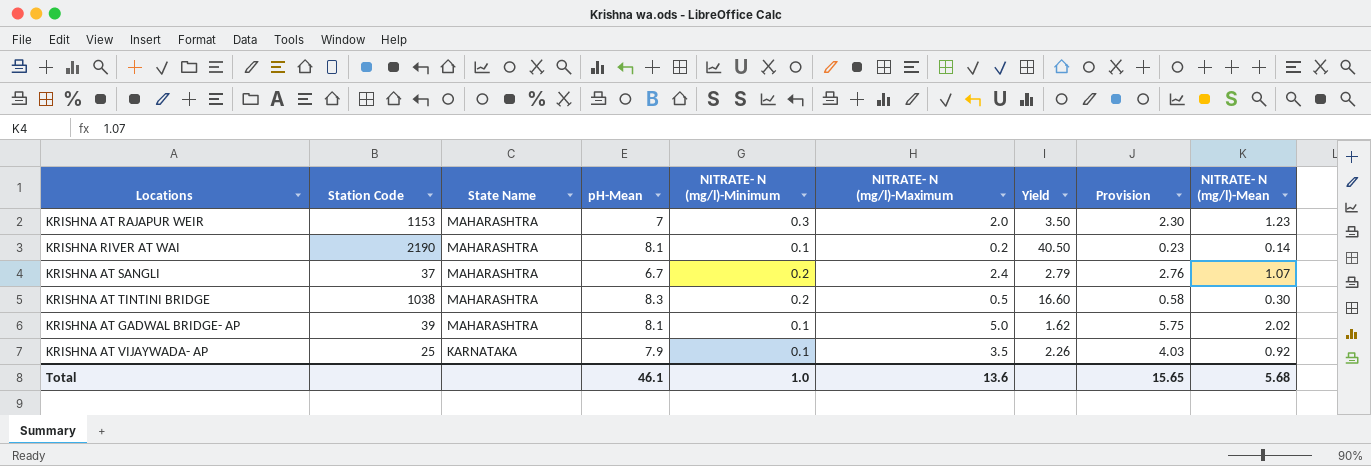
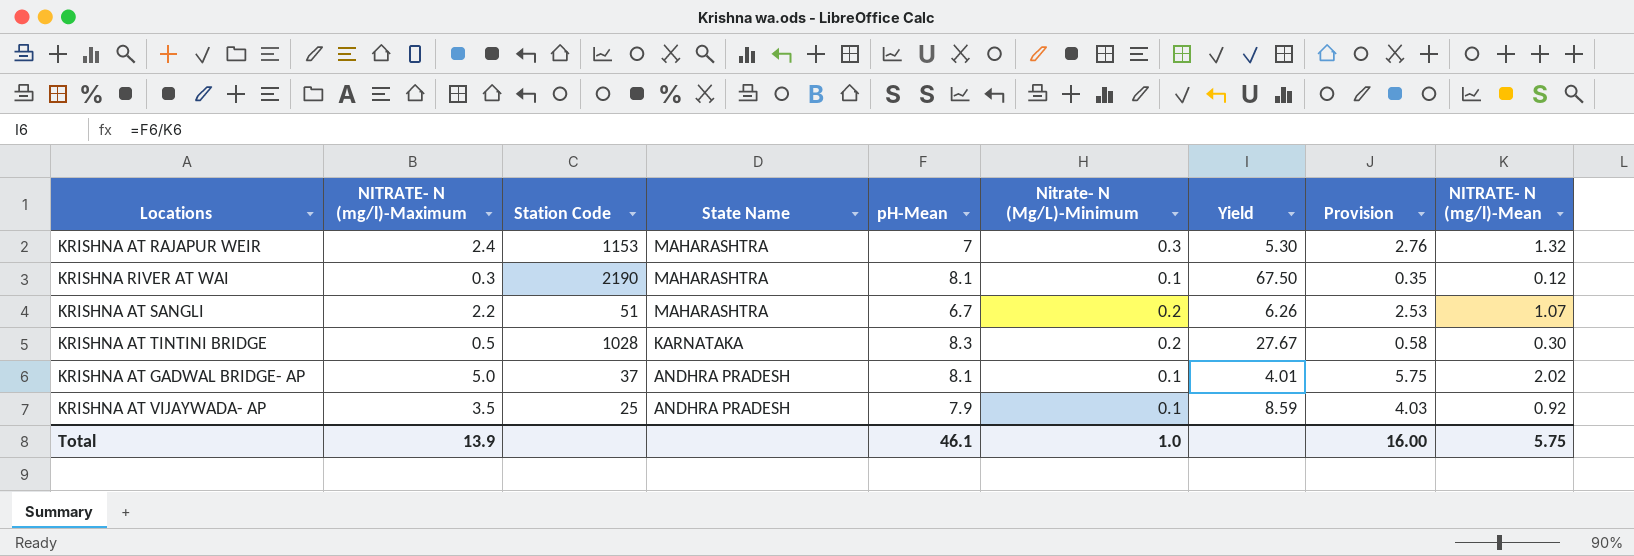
column NITRATE- N (mg/l)-Maximum | position: 6 -> 2
column name: NITRATE- N (mg/l)-Minimum -> Nitrate- N (Mg/L)-Minimum
column Yield | formula: [pH-Mean] / [NITRATE- N (mg/l)-Maximum] -> [pH-Mean] / [NITRATE- N (mg/l)-Mean]
KRISHNA AT RAJAPUR WEIR | NITRATE- N (mg/l)-Maximum: 2.0 -> 2.4
KRISHNA AT RAJAPUR WEIR | Provision: 2.30 -> 2.76
KRISHNA AT RAJAPUR WEIR | NITRATE- N (mg/l)-Mean: 1.23 -> 1.32
KRISHNA RIVER AT WAI | NITRATE- N (mg/l)-Maximum: 0.2 -> 0.3
KRISHNA RIVER AT WAI | Provision: 0.23 -> 0.35
KRISHNA RIVER AT WAI | NITRATE- N (mg/l)-Mean: 0.14 -> 0.12
KRISHNA AT SANGLI | NITRATE- N (mg/l)-Maximum: 2.4 -> 2.2
KRISHNA AT SANGLI | Station Code: 37 -> 51
KRISHNA AT SANGLI | Provision: 2.76 -> 2.53
KRISHNA AT TINTINI BRIDGE | Station Code: 1038 -> 1028
KRISHNA AT TINTINI BRIDGE | State Name: MAHARASHTRA -> KARNATAKA
KRISHNA AT GADWAL BRIDGE- AP | Station Code: 39 -> 37
KRISHNA AT GADWAL BRIDGE- AP | State Name: MAHARASHTRA -> ANDHRA PRADESH
KRISHNA AT VIJAYWADA- AP | State Name: KARNATAKA -> ANDHRA PRADESH
Total | NITRATE- N (mg/l)-Maximum: 13.6 -> 13.9
Total | Provision: 15.65 -> 16.00
Total | NITRATE- N (mg/l)-Mean: 5.68 -> 5.75

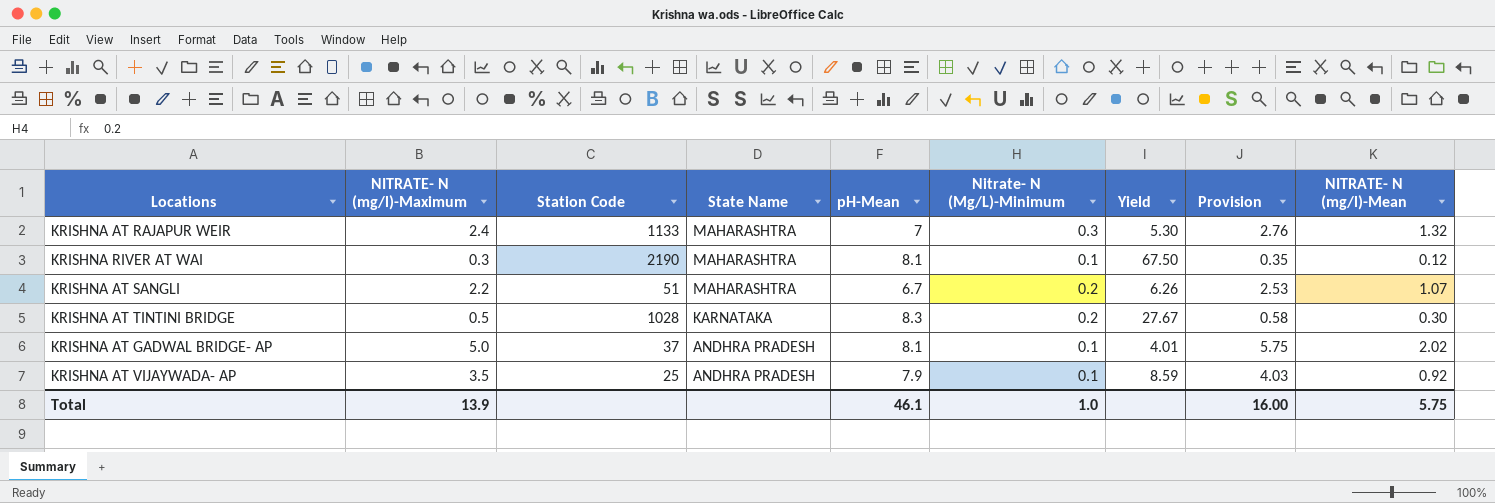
KRISHNA AT RAJAPUR WEIR | Station Code: 1153 -> 1133

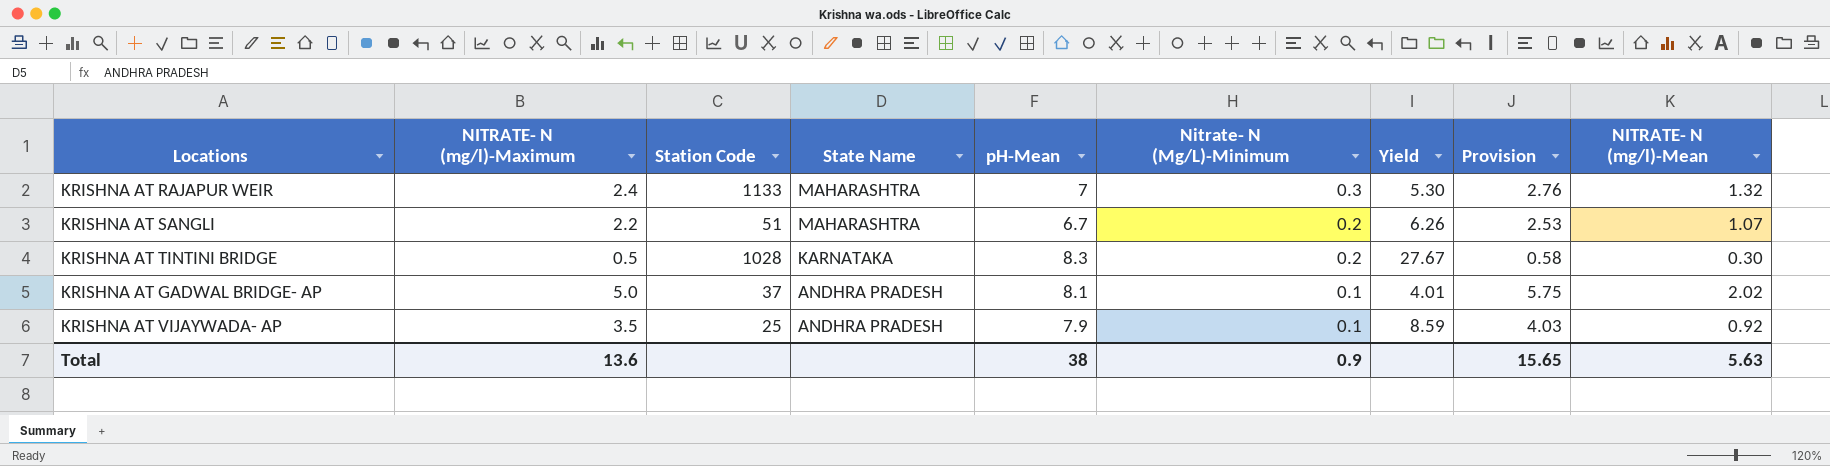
row KRISHNA RIVER AT WAI: 0.3 | 2190 | MAHARASHTRA | 8.1 | 0.1 | 67.50 | 0.35 | 0.12 -> none
Total | NITRATE- N (mg/l)-Maximum: 13.9 -> 13.6
Total | pH-Mean: 46.1 -> 38
Total | Nitrate- N (Mg/L)-Minimum: 1.0 -> 0.9
Total | Provision: 16.00 -> 15.65
Total | NITRATE- N (mg/l)-Mean: 5.75 -> 5.63

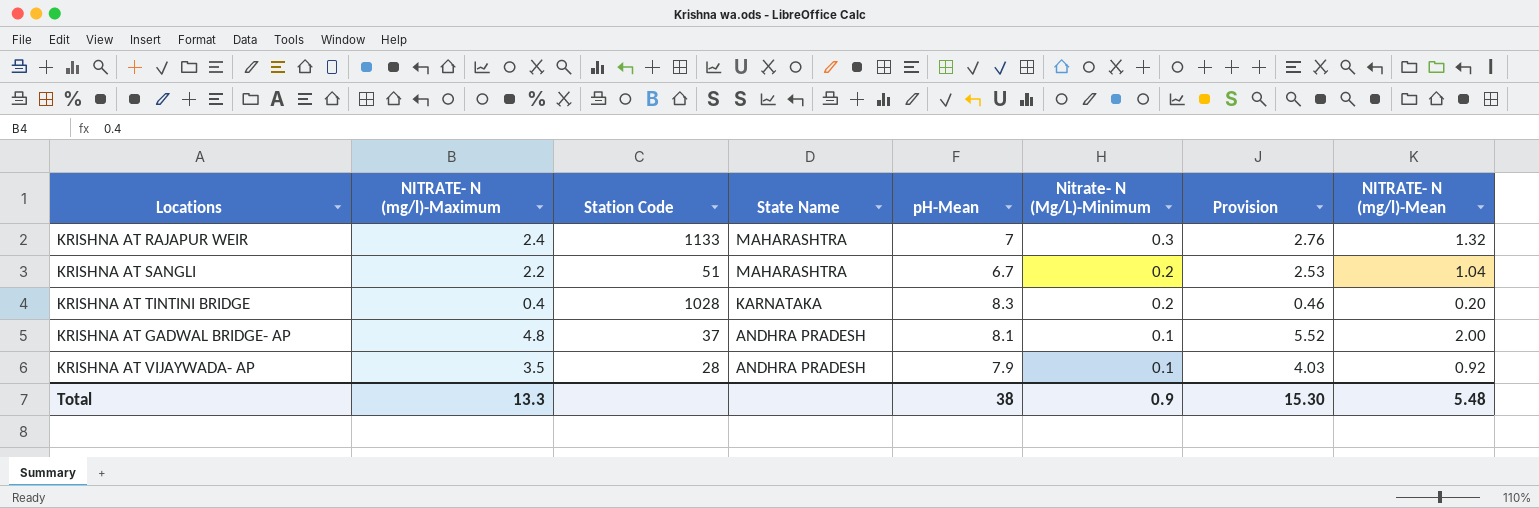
column Yield | formula: [pH-Mean] / [NITRATE- N (mg/l)-Mean] -> none
KRISHNA AT SANGLI | NITRATE- N (mg/l)-Mean: 1.07 -> 1.04
KRISHNA AT TINTINI BRIDGE | NITRATE- N (mg/l)-Maximum: 0.5 -> 0.4
KRISHNA AT TINTINI BRIDGE | Provision: 0.58 -> 0.46
KRISHNA AT TINTINI BRIDGE | NITRATE- N (mg/l)-Mean: 0.30 -> 0.20
KRISHNA AT GADWAL BRIDGE- AP | NITRATE- N (mg/l)-Maximum: 5.0 -> 4.8
KRISHNA AT GADWAL BRIDGE- AP | Provision: 5.75 -> 5.52
KRISHNA AT GADWAL BRIDGE- AP | NITRATE- N (mg/l)-Mean: 2.02 -> 2.00
KRISHNA AT VIJAYWADA- AP | Station Code: 25 -> 28
Total | NITRATE- N (mg/l)-Maximum: 13.6 -> 13.3
Total | Provision: 15.65 -> 15.30
Total | NITRATE- N (mg/l)-Mean: 5.63 -> 5.48

